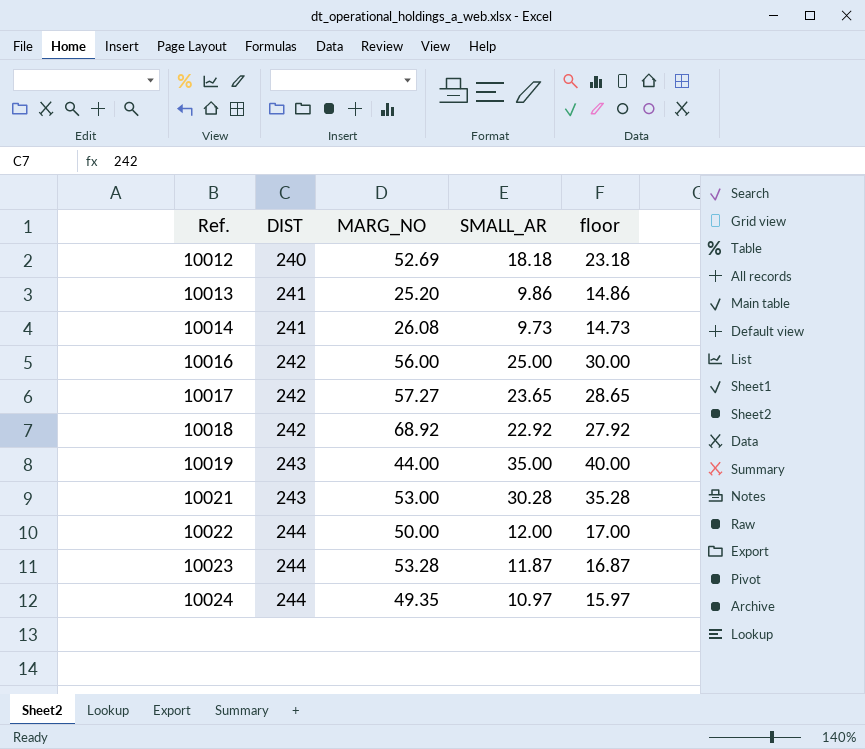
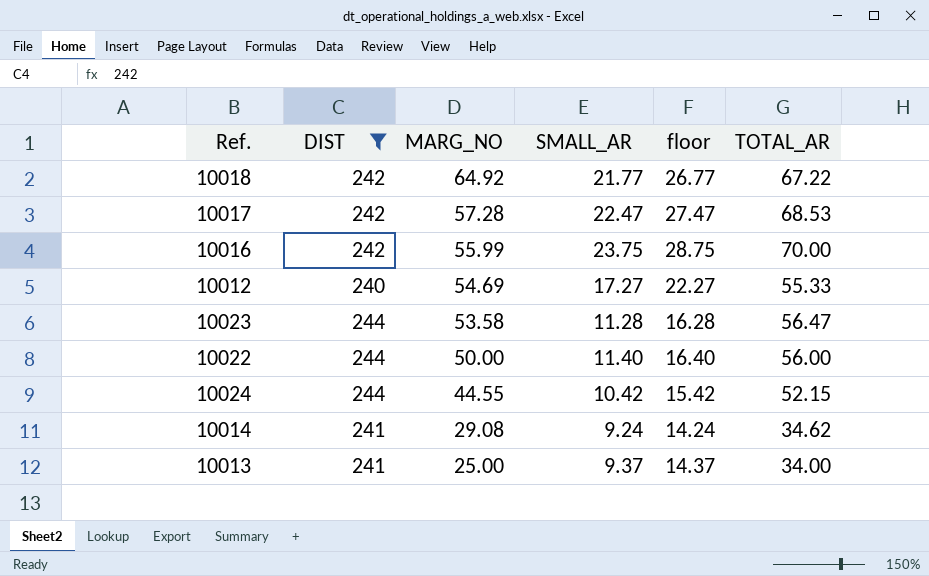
filter: none -> DIST != 243
row order: Ref. ascending -> MARG_NO descending
column TOTAL_AR | position: none -> 6
10018 | MARG_NO: 68.92 -> 64.92
10018 | SMALL_AR: 22.92 -> 21.77
10018 | floor: 27.92 -> 26.77
10017 | MARG_NO: 57.27 -> 57.28
10017 | SMALL_AR: 23.65 -> 22.47
10017 | floor: 28.65 -> 27.47
10016 | MARG_NO: 56.00 -> 55.99
10016 | SMALL_AR: 25.00 -> 23.75
10016 | floor: 30.00 -> 28.75
10012 | MARG_NO: 52.69 -> 54.69
10012 | SMALL_AR: 18.18 -> 17.27
10012 | floor: 23.18 -> 22.27
10023 | MARG_NO: 53.28 -> 53.58
10023 | SMALL_AR: 11.87 -> 11.28
10023 | floor: 16.87 -> 16.28
10022 | SMALL_AR: 12.00 -> 11.40
10022 | floor: 17.00 -> 16.40
10024 | MARG_NO: 49.35 -> 44.55
10024 | SMALL_AR: 10.97 -> 10.42
10024 | floor: 15.97 -> 15.42
10014 | MARG_NO: 26.08 -> 29.08
10014 | SMALL_AR: 9.73 -> 9.24
10014 | floor: 14.73 -> 14.24
10013 | MARG_NO: 25.20 -> 25.00
10013 | SMALL_AR: 9.86 -> 9.37
10013 | floor: 14.86 -> 14.37

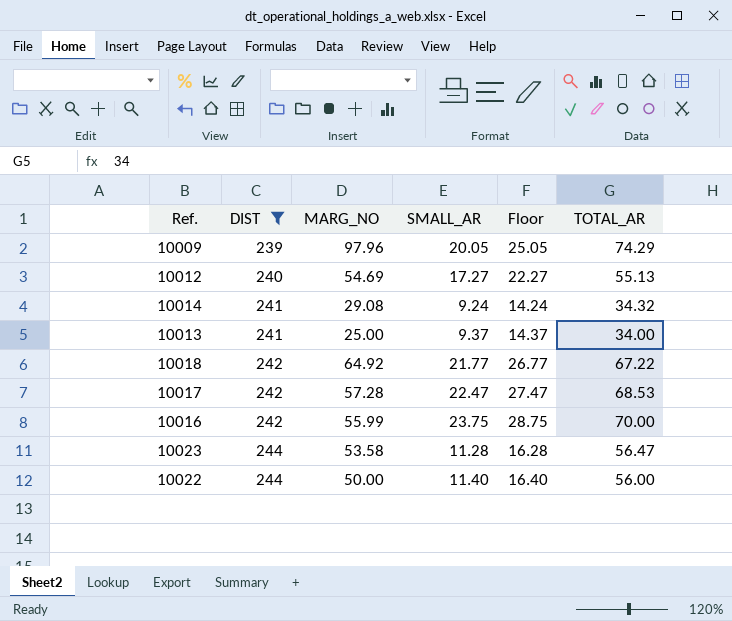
row order: MARG_NO descending -> DIST ascending
column name: floor -> Floor
row 10024: 244 | 44.55 | 10.42 | 15.42 | 52.15 -> none
row 10009: none -> 239 | 97.96 | 20.05 | 25.05 | 74.29
10012 | TOTAL_AR: 55.33 -> 55.13
10014 | TOTAL_AR: 34.62 -> 34.32

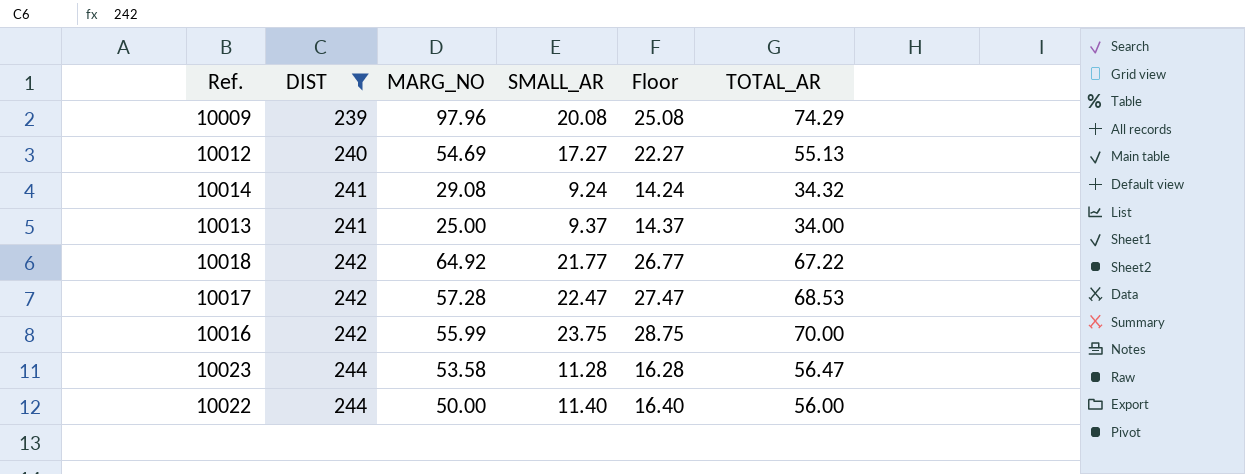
10009 | SMALL_AR: 20.05 -> 20.08
10009 | Floor: 25.05 -> 25.08

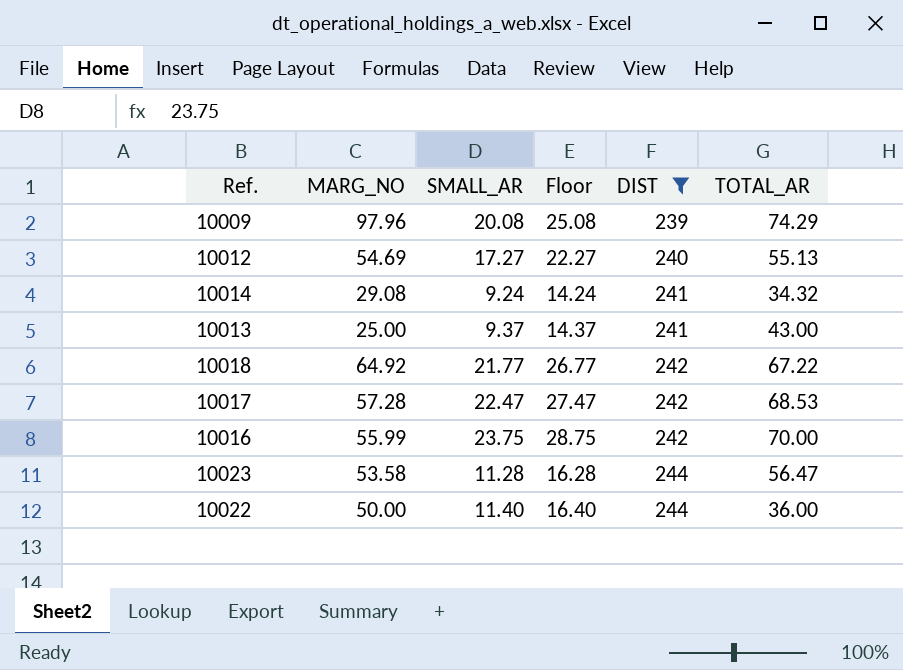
column DIST | position: 2 -> 5
10013 | TOTAL_AR: 34.00 -> 43.00
10022 | TOTAL_AR: 56.00 -> 36.00

